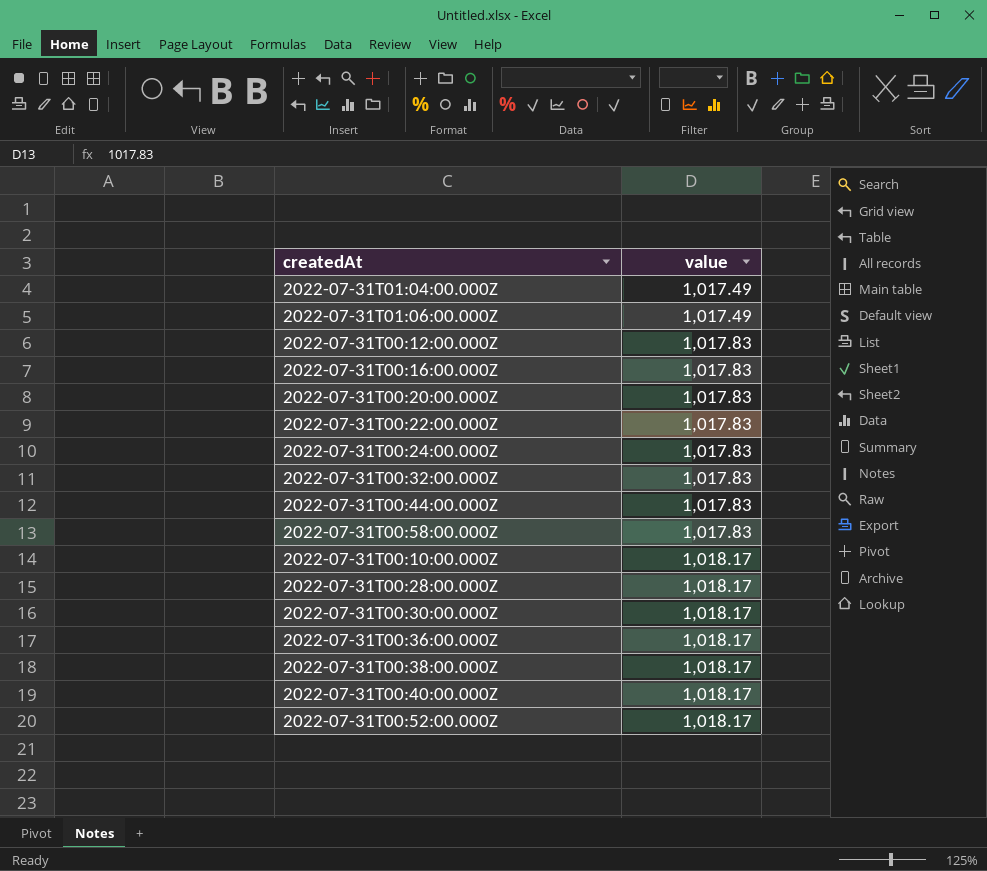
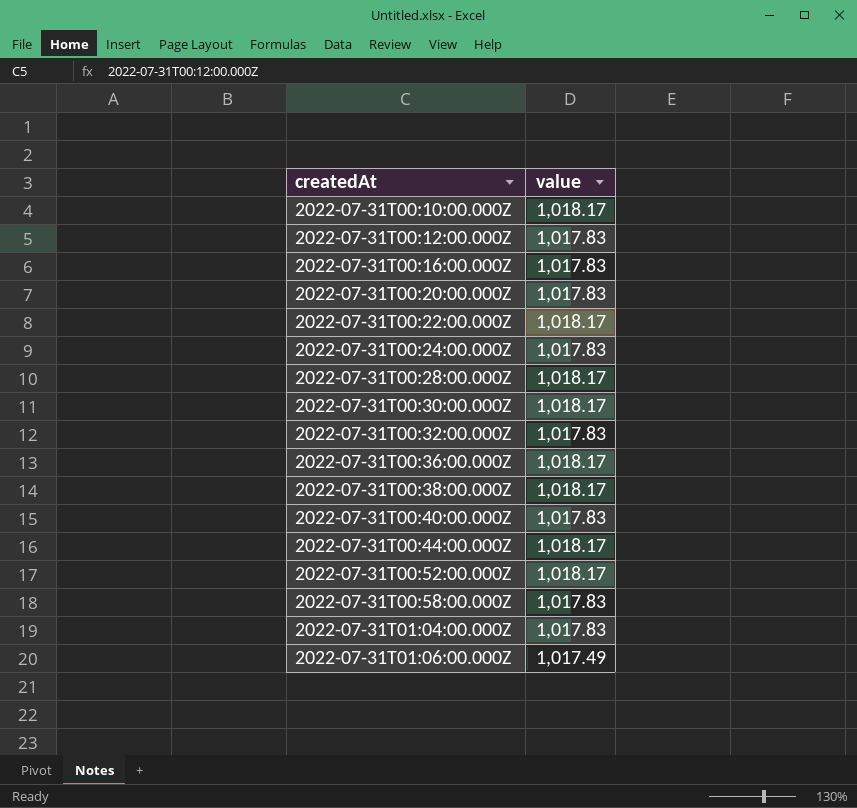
row order: value ascending -> createdAt ascending
2022-07-31T00:22:00.000Z | value: 1,017.83 -> 1,018.17
2022-07-31T00:40:00.000Z | value: 1,018.17 -> 1,017.83
2022-07-31T00:44:00.000Z | value: 1,017.83 -> 1,018.17
2022-07-31T01:04:00.000Z | value: 1,017.49 -> 1,017.83

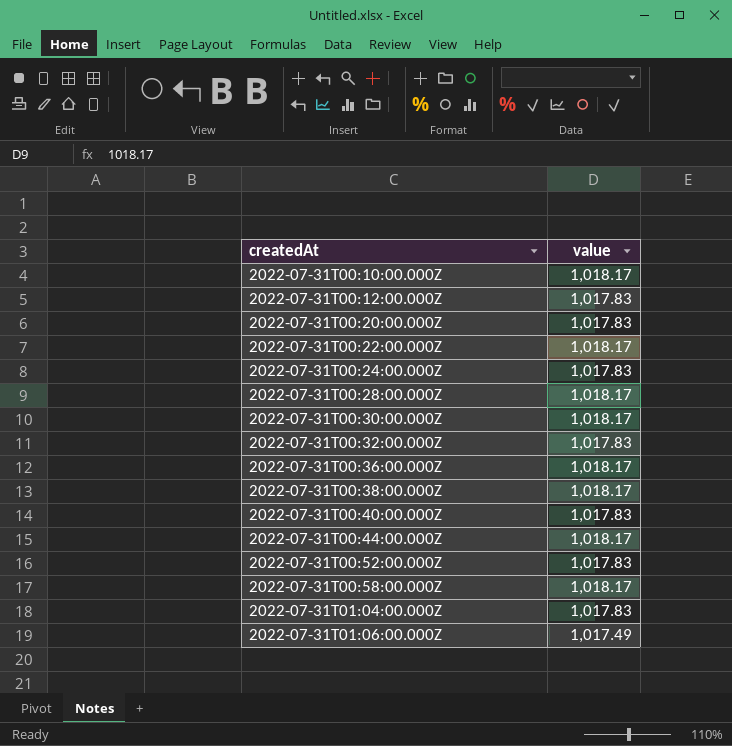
row 2022-07-31T00:16:00.000Z: 1,017.83 -> none
2022-07-31T00:52:00.000Z | value: 1,018.17 -> 1,017.83
2022-07-31T00:58:00.000Z | value: 1,017.83 -> 1,018.17

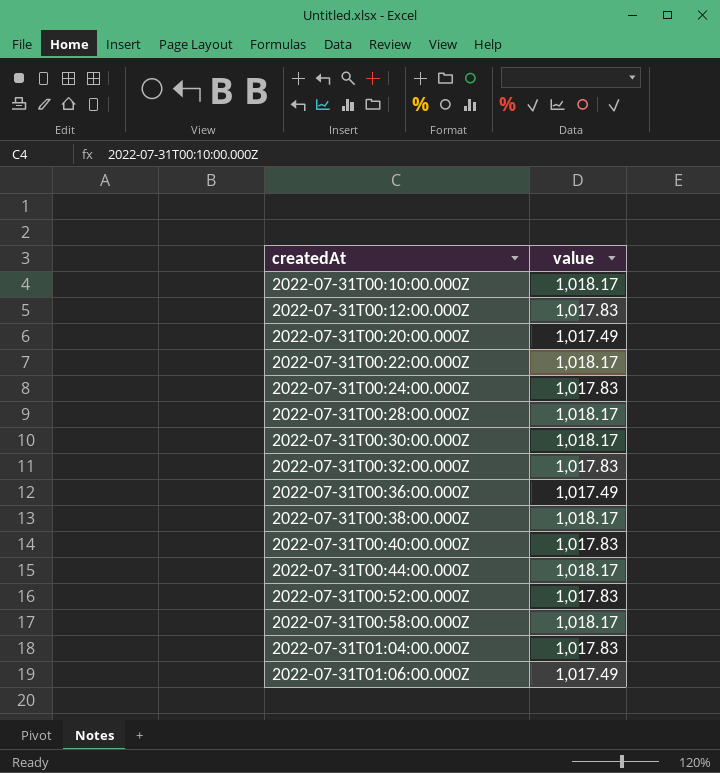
2022-07-31T00:20:00.000Z | value: 1,017.83 -> 1,017.49
2022-07-31T00:36:00.000Z | value: 1,018.17 -> 1,017.49

